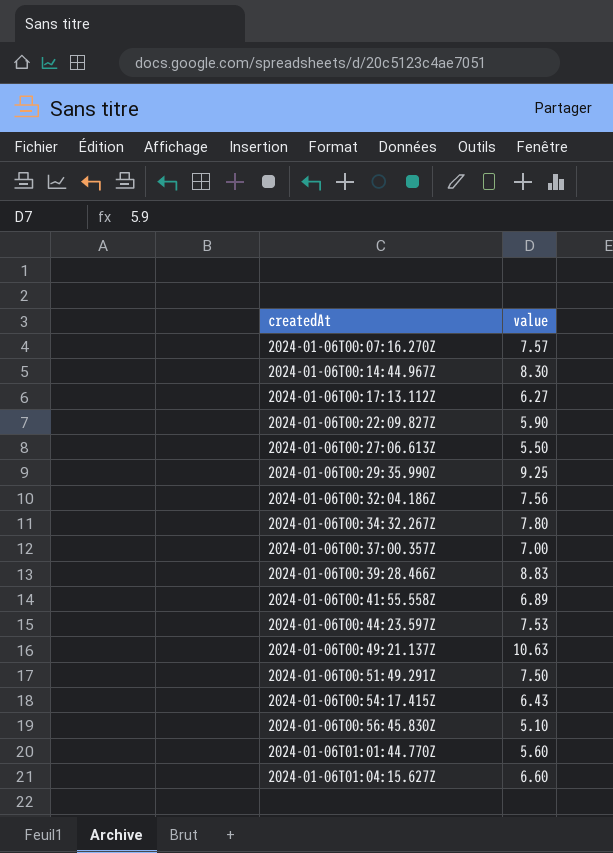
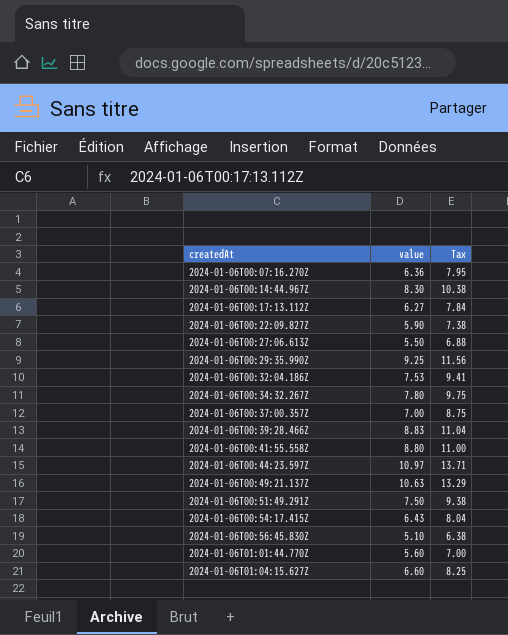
column Tax | formula: none -> [value] * 1.25
2024-01-06T00:07:16.270Z | value: 7.57 -> 6.36
2024-01-06T00:32:04.186Z | value: 7.56 -> 7.53
2024-01-06T00:41:55.558Z | value: 6.89 -> 8.80
2024-01-06T00:44:23.597Z | value: 7.53 -> 10.97

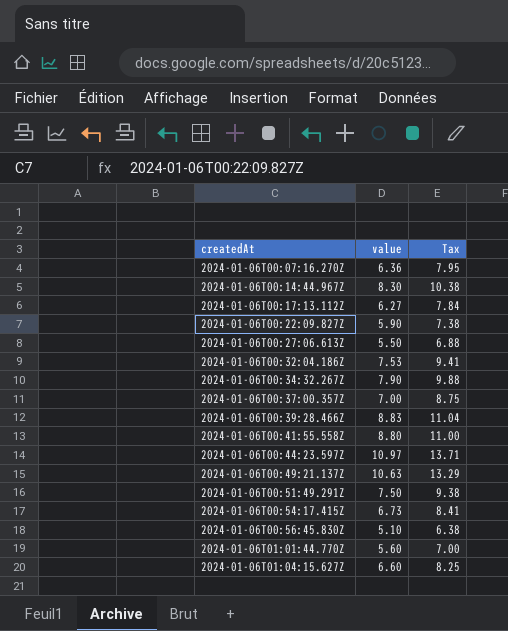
row 2024-01-06T00:29:35.990Z: 9.25 | 11.56 -> none
2024-01-06T00:34:32.267Z | value: 7.80 -> 7.90
2024-01-06T00:34:32.267Z | Tax: 9.75 -> 9.88
2024-01-06T00:54:17.415Z | value: 6.43 -> 6.73
2024-01-06T00:54:17.415Z | Tax: 8.04 -> 8.41

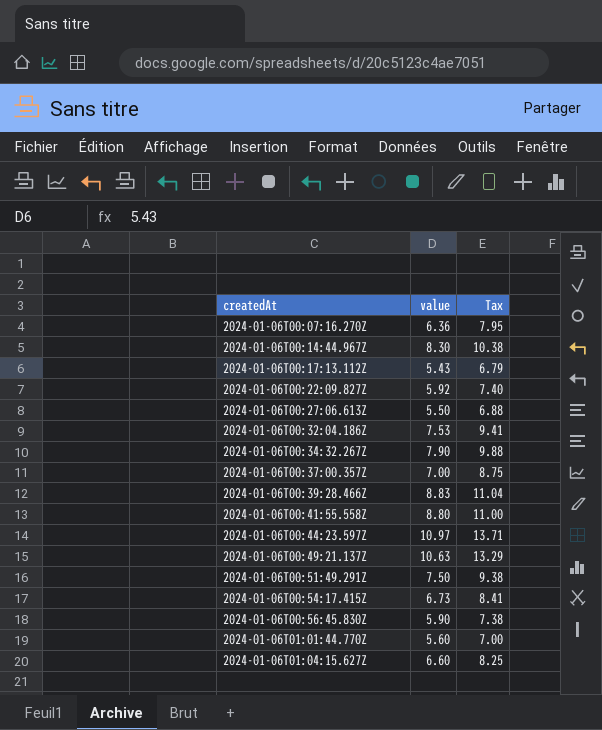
2024-01-06T00:17:13.112Z | value: 6.27 -> 5.43
2024-01-06T00:17:13.112Z | Tax: 7.84 -> 6.79
2024-01-06T00:22:09.827Z | value: 5.90 -> 5.92
2024-01-06T00:22:09.827Z | Tax: 7.38 -> 7.40
2024-01-06T00:56:45.830Z | value: 5.10 -> 5.90
2024-01-06T00:56:45.830Z | Tax: 6.38 -> 7.38

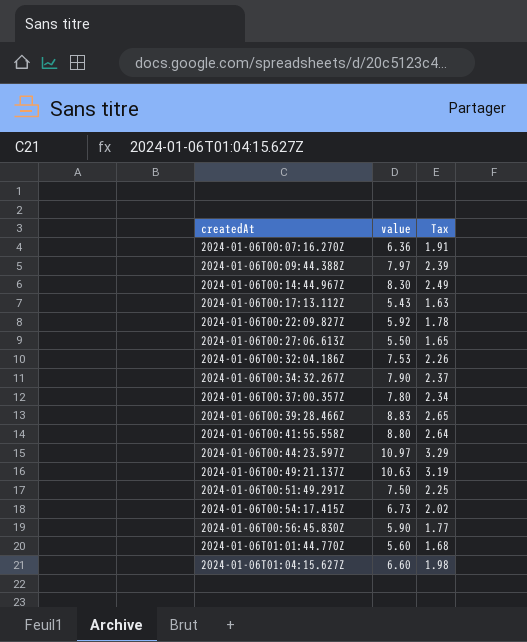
column Tax | formula: [value] * 1.25 -> [value] * 0.3
row 2024-01-06T00:09:44.388Z: none -> 7.97 | 2.39
2024-01-06T00:37:00.357Z | value: 7.00 -> 7.80

